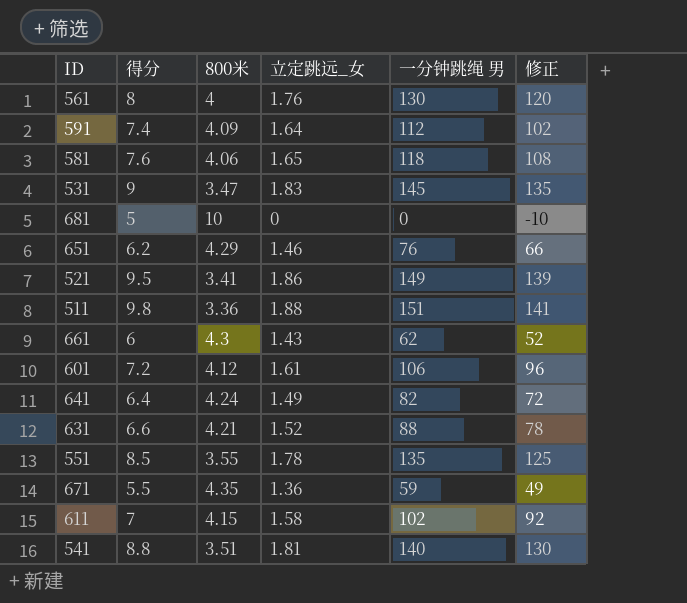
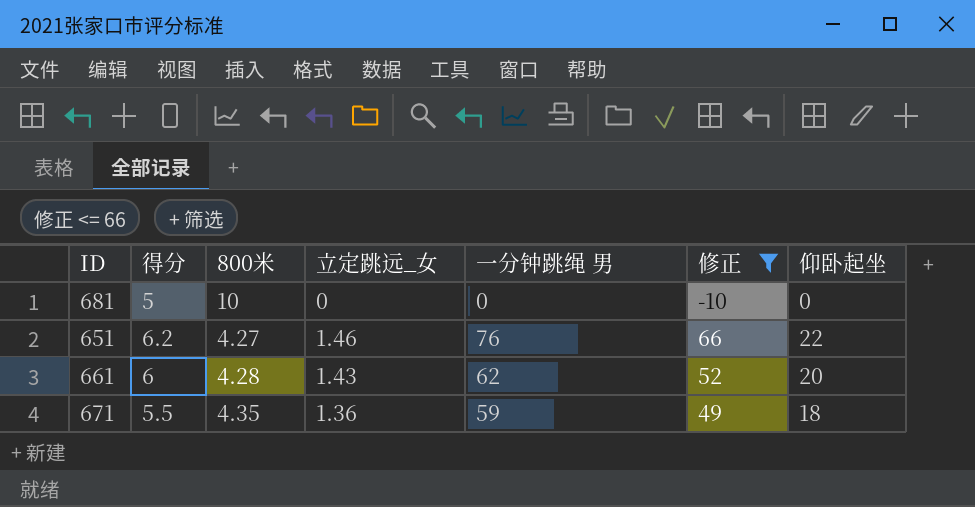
filter: none -> 修正 <= 66
column 仰卧起坐 | position: none -> 7
651 | 800米: 4.29 -> 4.27
661 | 800米: 4.3 -> 4.28

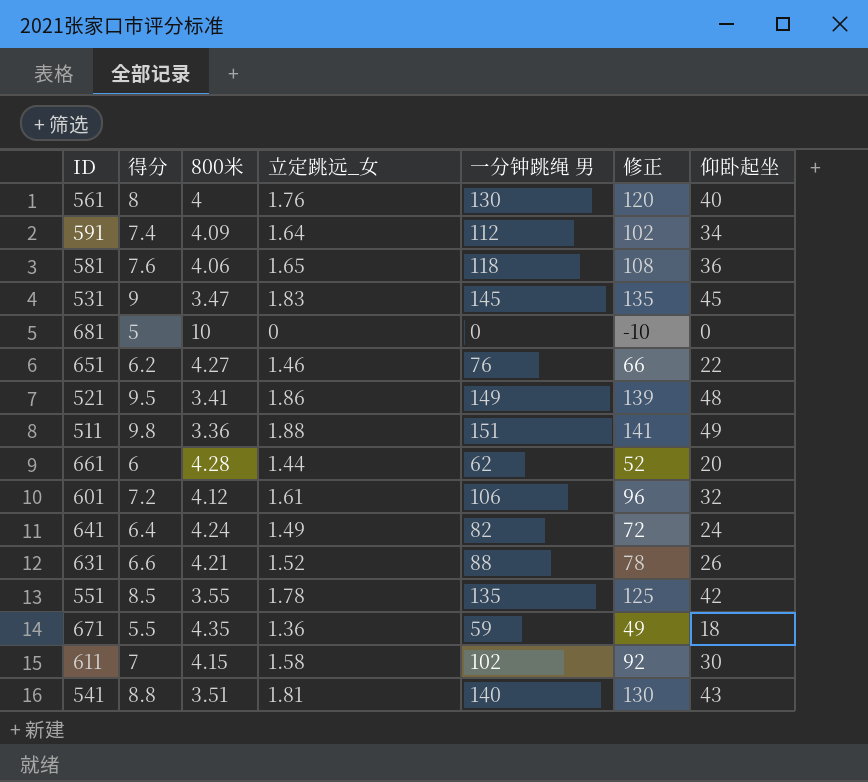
filter: 修正 <= 66 -> none
661 | 立定跳远_女: 1.43 -> 1.44

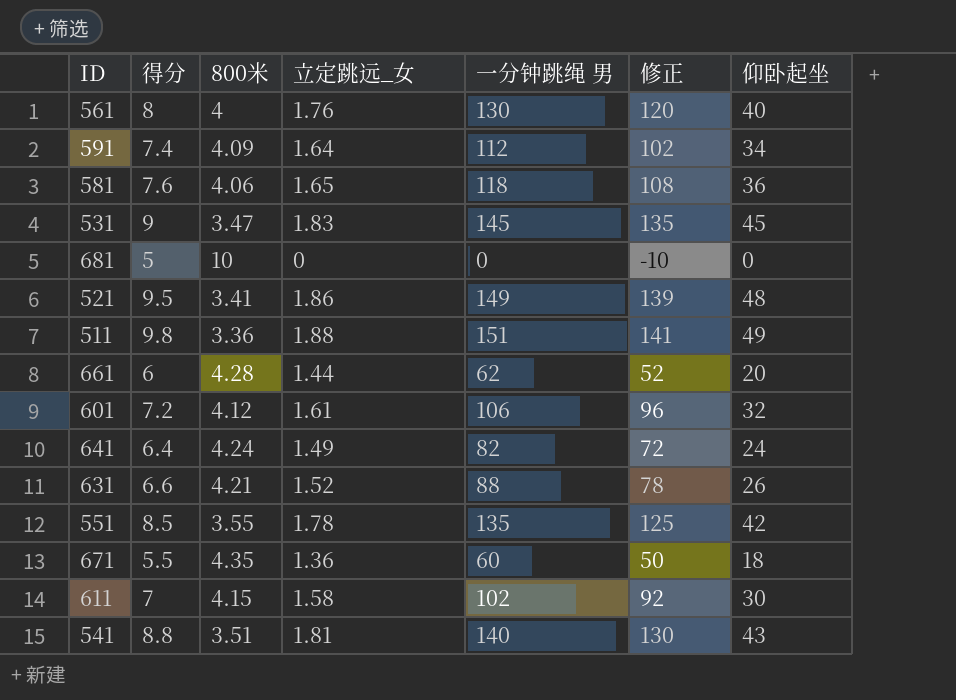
row 651: 6.2 | 4.27 | 1.46 | 76 | 66 | 22 -> none
671 | 一分钟跳绳 男: 59 -> 60
671 | 修正: 49 -> 50

